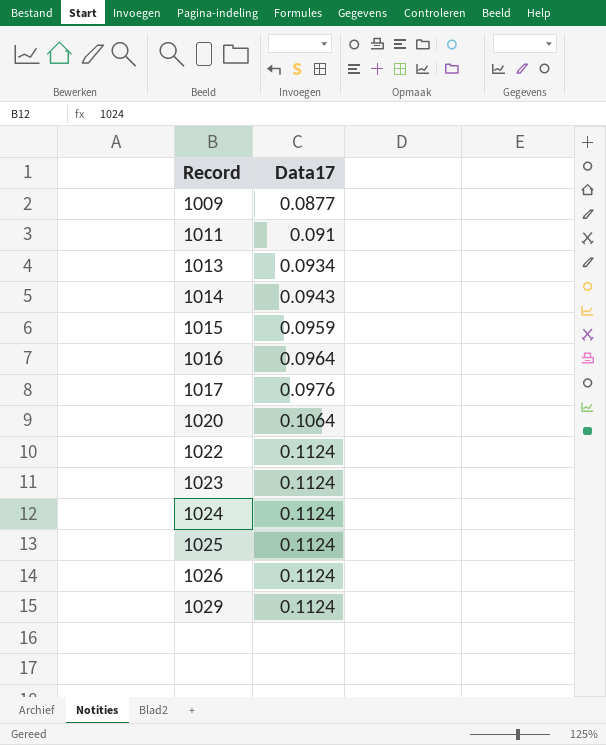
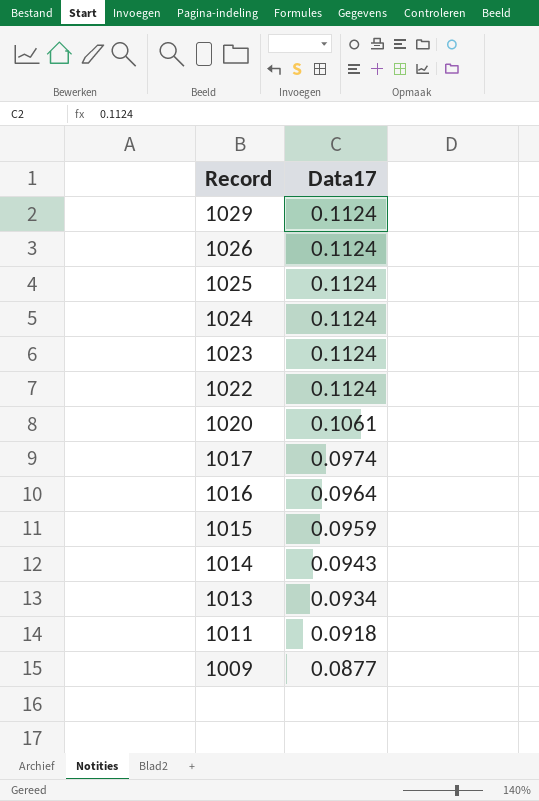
row order: Record ascending -> Record descending
1020 | Data17: 0.1064 -> 0.1061
1017 | Data17: 0.0976 -> 0.0974
1011 | Data17: 0.091 -> 0.0918

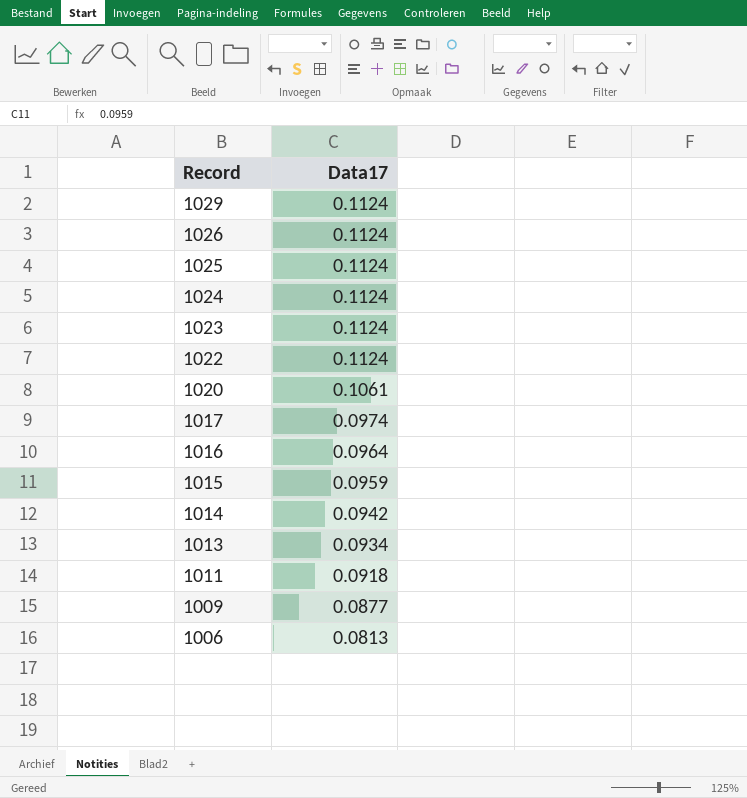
1014 | Data17: 0.0943 -> 0.0942
row 1006: none -> 0.0813

